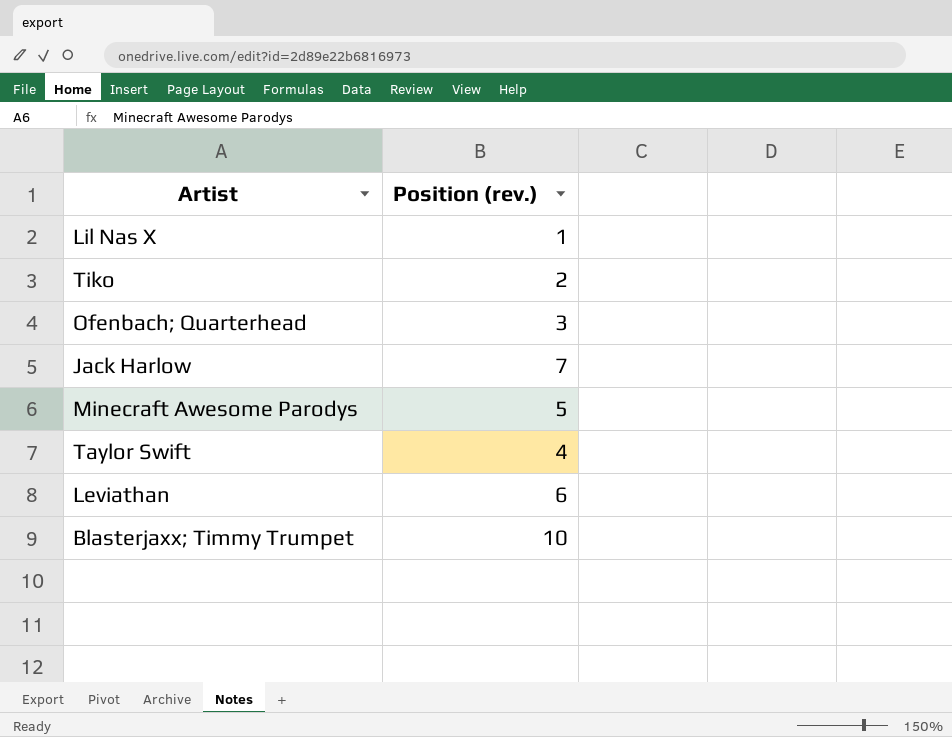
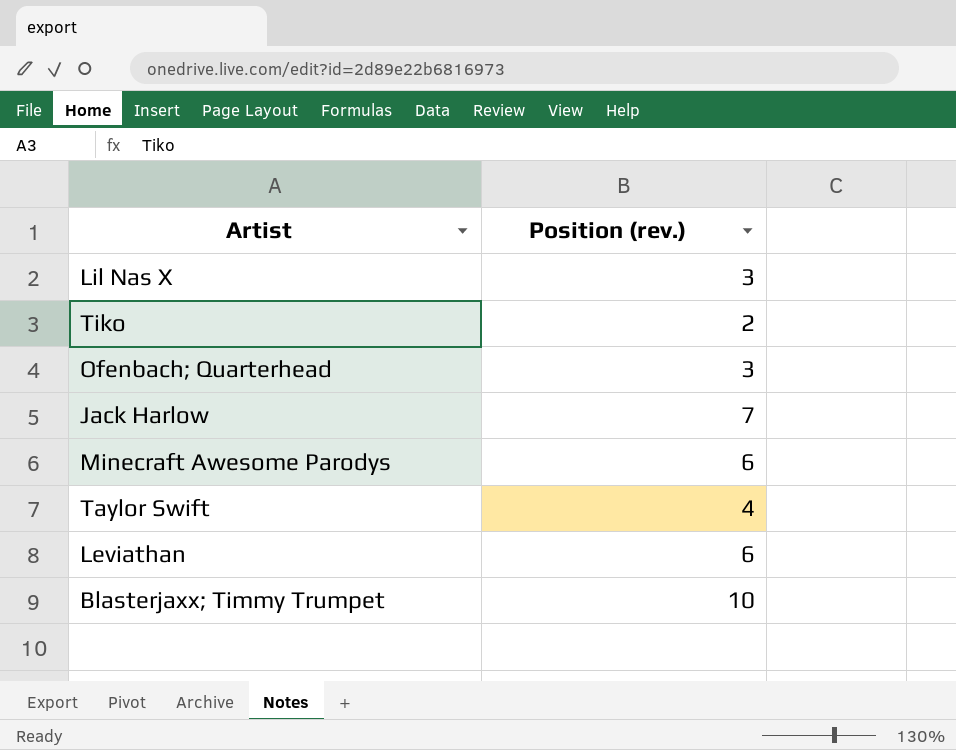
Lil Nas X | Position (rev.): 1 -> 3
Minecraft Awesome Parodys | Position (rev.): 5 -> 6

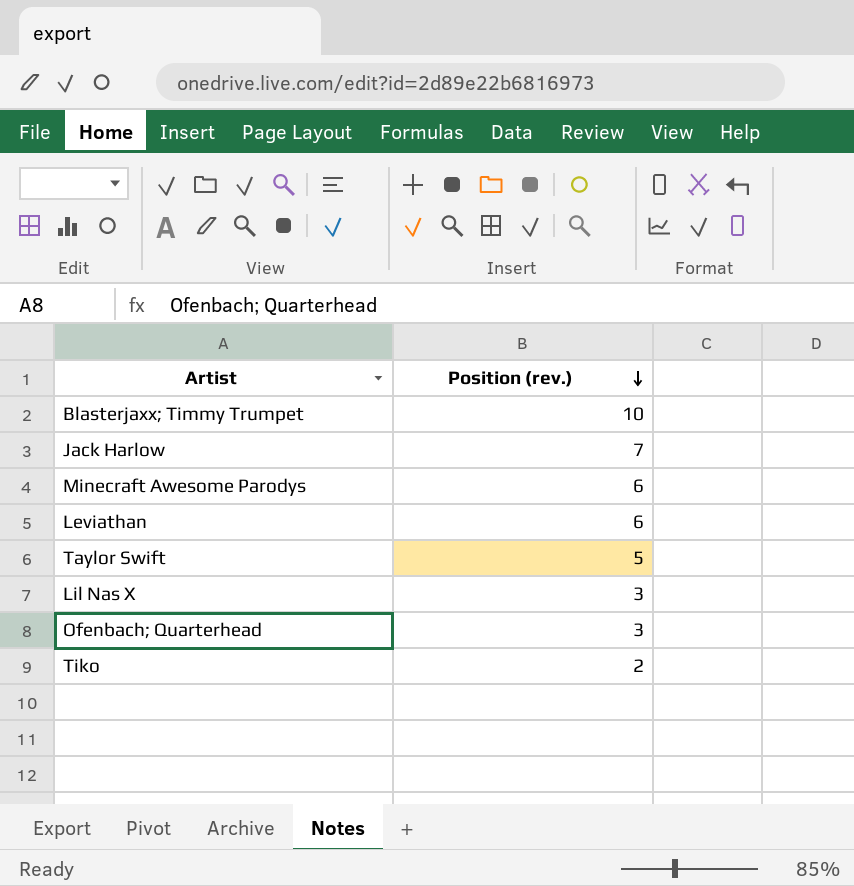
row order: none -> Position (rev.) descending
Taylor Swift | Position (rev.): 4 -> 5

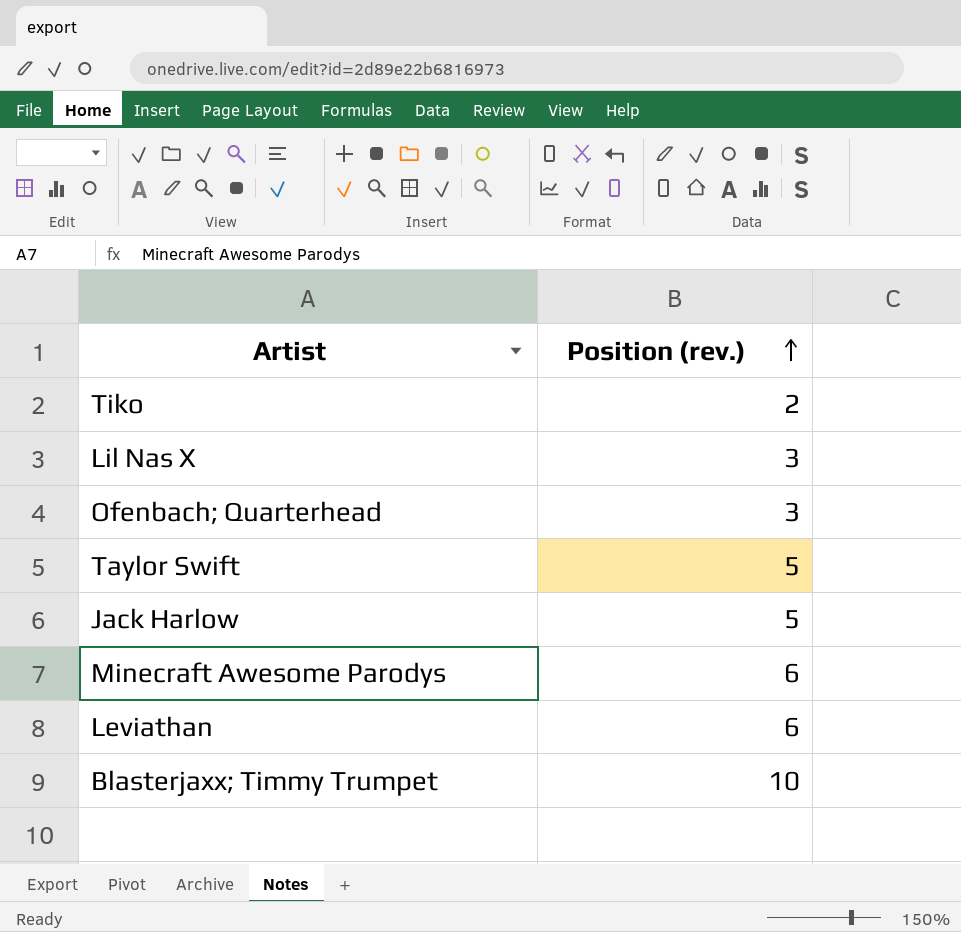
row order: Position (rev.) descending -> Position (rev.) ascending
Jack Harlow | Position (rev.): 7 -> 5

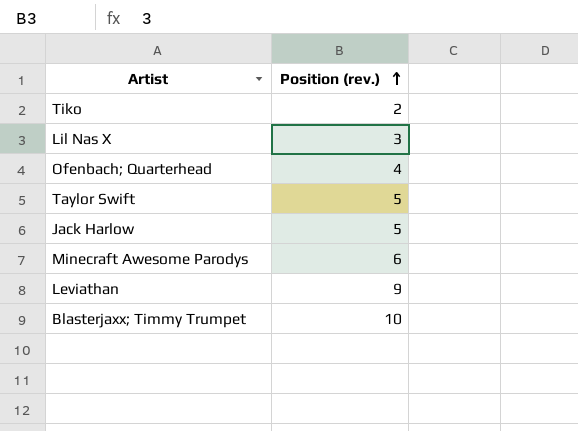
Ofenbach; Quarterhead | Position (rev.): 3 -> 4
Leviathan | Position (rev.): 6 -> 9

